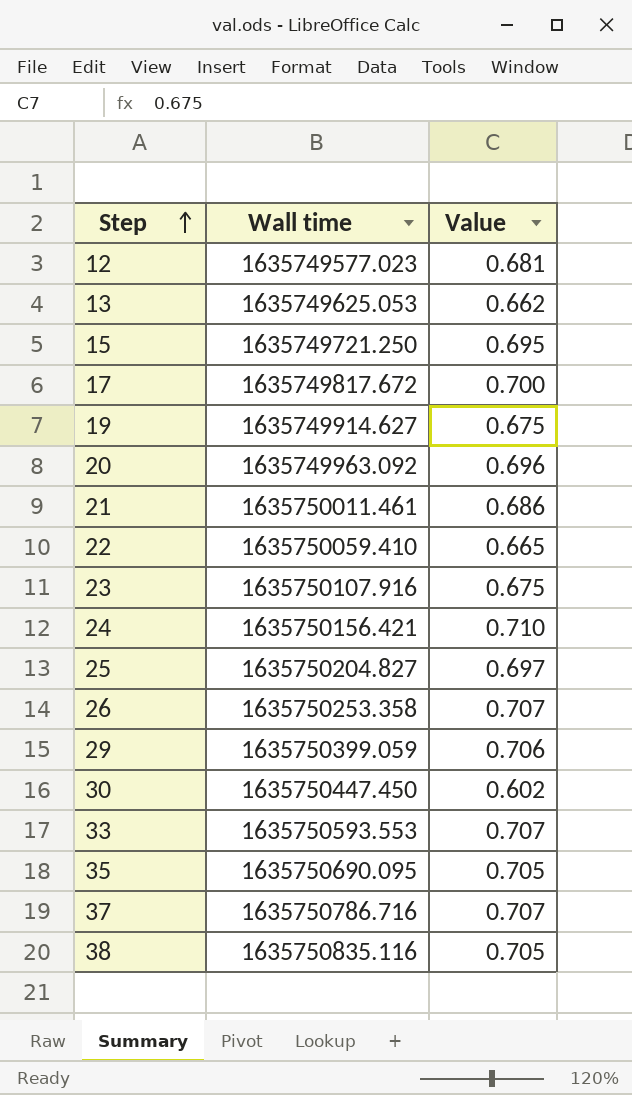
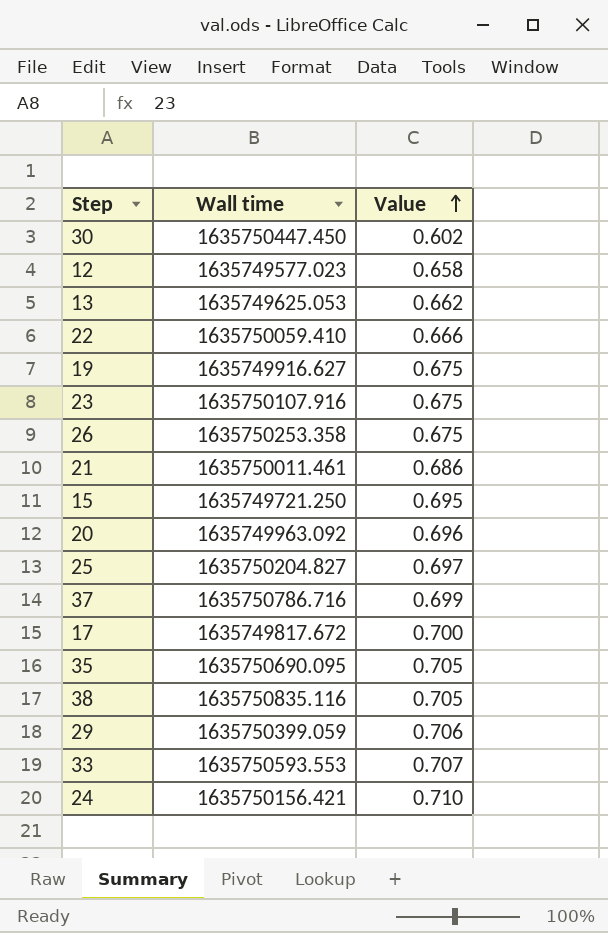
row order: Step ascending -> Value ascending
12 | Value: 0.681 -> 0.658
22 | Value: 0.665 -> 0.666
19 | Wall time: 1635749914.627 -> 1635749916.627
26 | Value: 0.707 -> 0.675
37 | Value: 0.707 -> 0.699

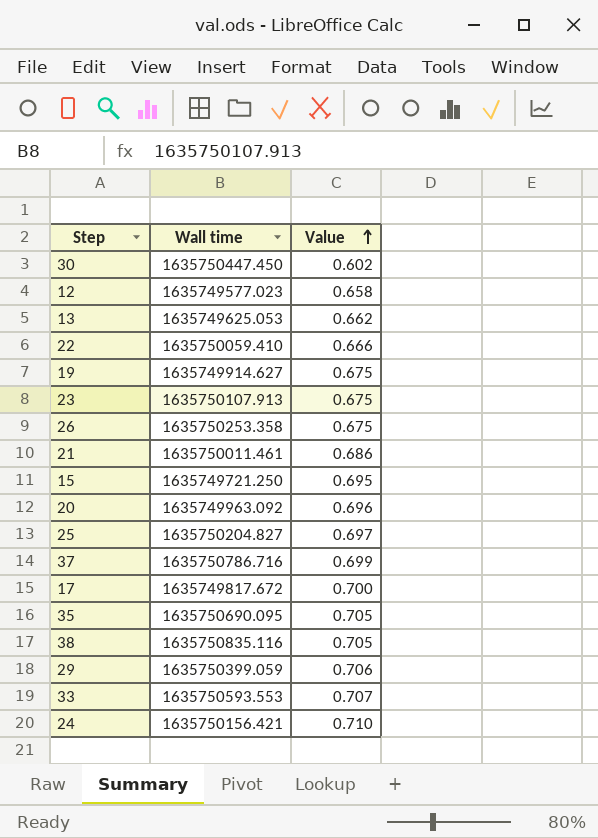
19 | Wall time: 1635749916.627 -> 1635749914.627
23 | Wall time: 1635750107.916 -> 1635750107.913

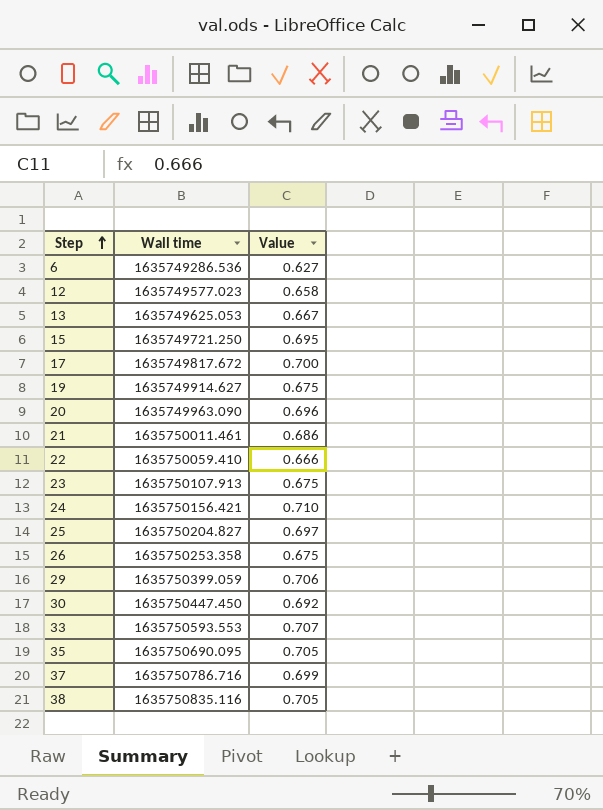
row order: Value ascending -> Step ascending
row 6: none -> 1635749286.536 | 0.627
13 | Value: 0.662 -> 0.667
20 | Wall time: 1635749963.092 -> 1635749963.090
30 | Value: 0.602 -> 0.692

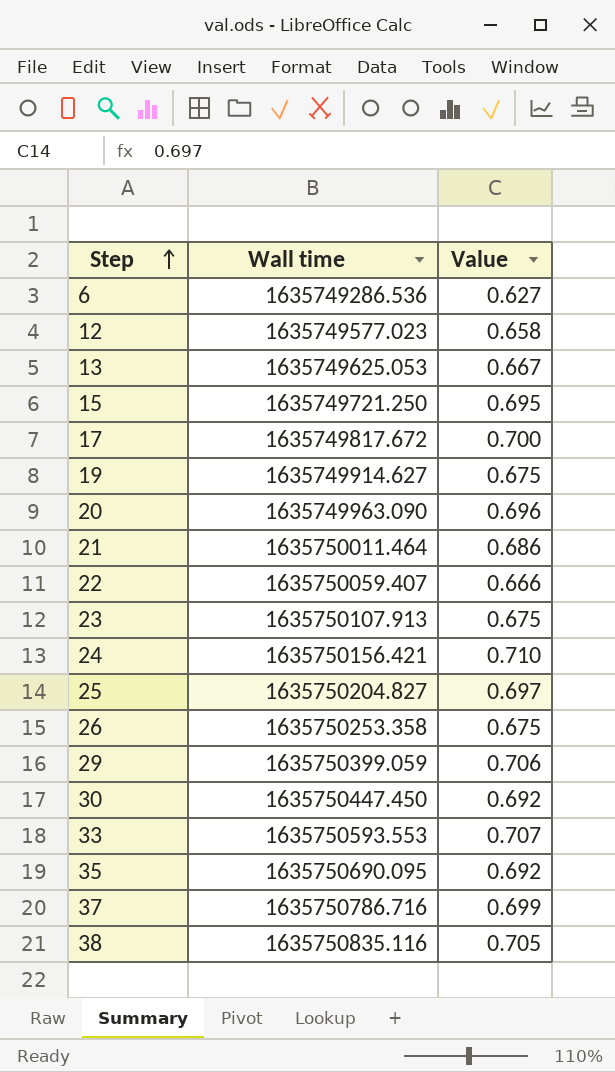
21 | Wall time: 1635750011.461 -> 1635750011.464
22 | Wall time: 1635750059.410 -> 1635750059.407
35 | Value: 0.705 -> 0.692

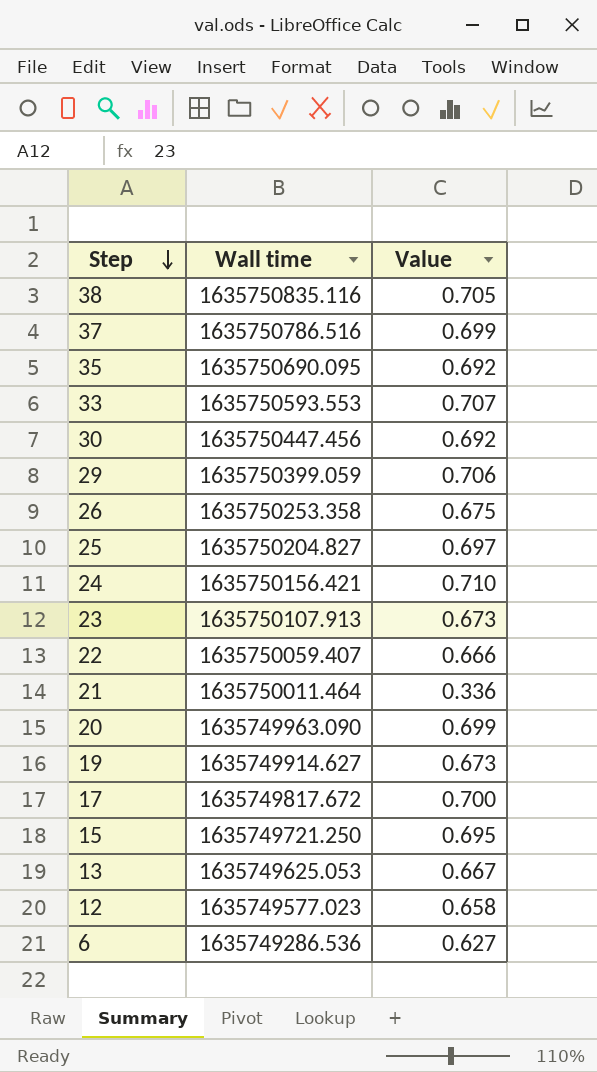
row order: Step ascending -> Step descending
37 | Wall time: 1635750786.716 -> 1635750786.516
30 | Wall time: 1635750447.450 -> 1635750447.456
23 | Value: 0.675 -> 0.673
21 | Value: 0.686 -> 0.336
20 | Value: 0.696 -> 0.699
19 | Value: 0.675 -> 0.673

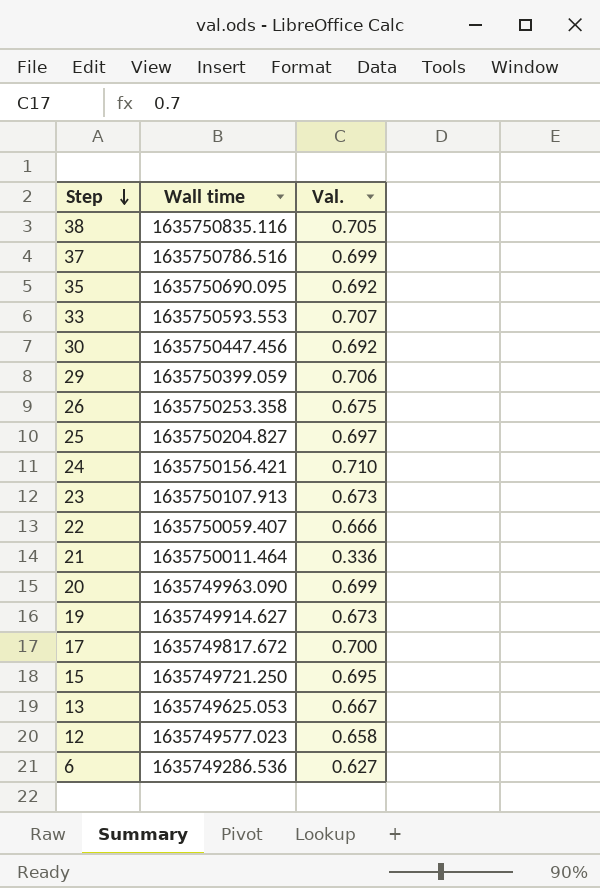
column name: Value -> Val.

